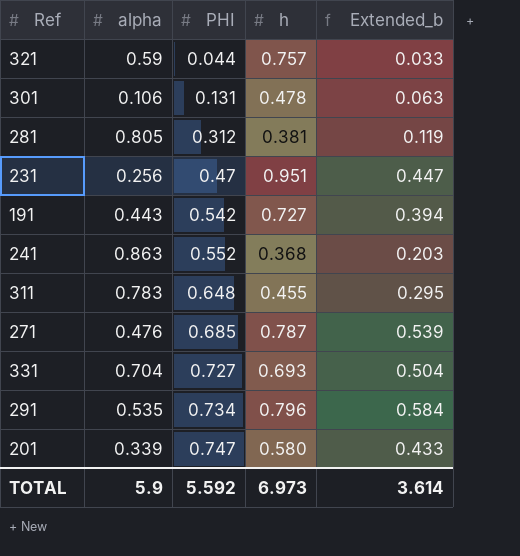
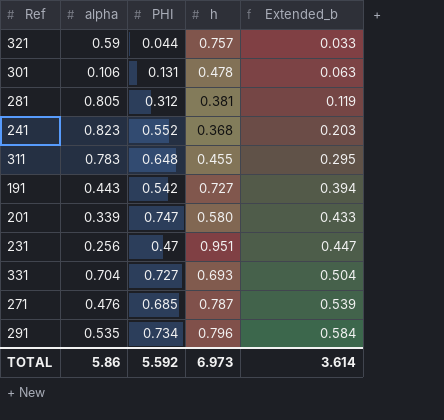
row order: PHI ascending -> Extended_b ascending
241 | alpha: 0.863 -> 0.823
TOTAL | alpha: 5.9 -> 5.86

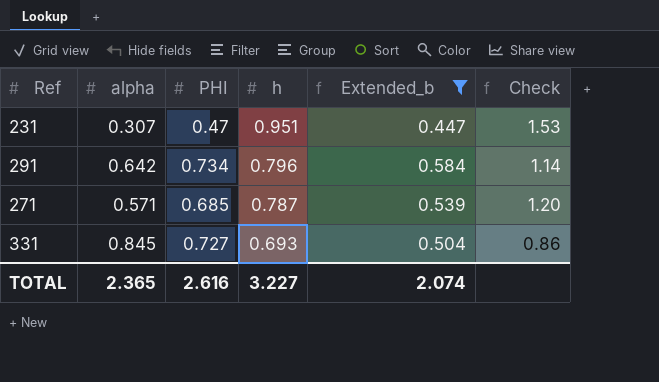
filter: none -> Extended_b >= 0.447
row order: Extended_b ascending -> h descending
column Check | formula: none -> [PHI] / [alpha]
231 | alpha: 0.256 -> 0.307
291 | alpha: 0.535 -> 0.642
271 | alpha: 0.476 -> 0.571
331 | alpha: 0.704 -> 0.845
TOTAL | alpha: 5.86 -> 2.365
TOTAL | PHI: 5.592 -> 2.616
TOTAL | h: 6.973 -> 3.227
TOTAL | Extended_b: 3.614 -> 2.074

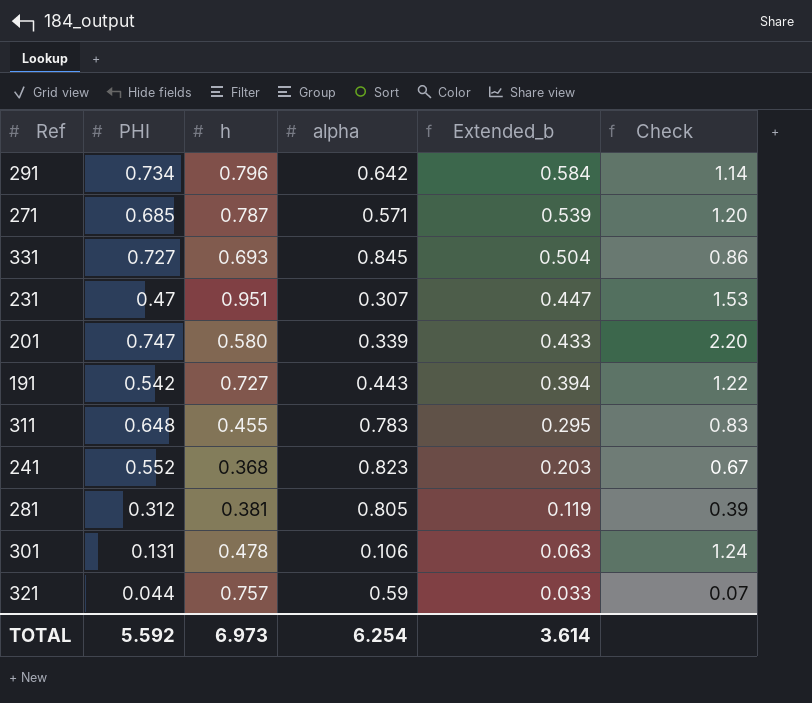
filter: Extended_b >= 0.447 -> none
row order: h descending -> Extended_b descending
column alpha | position: 2 -> 4
TOTAL | PHI: 2.616 -> 5.592
TOTAL | h: 3.227 -> 6.973
TOTAL | alpha: 2.365 -> 6.254
TOTAL | Extended_b: 2.074 -> 3.614

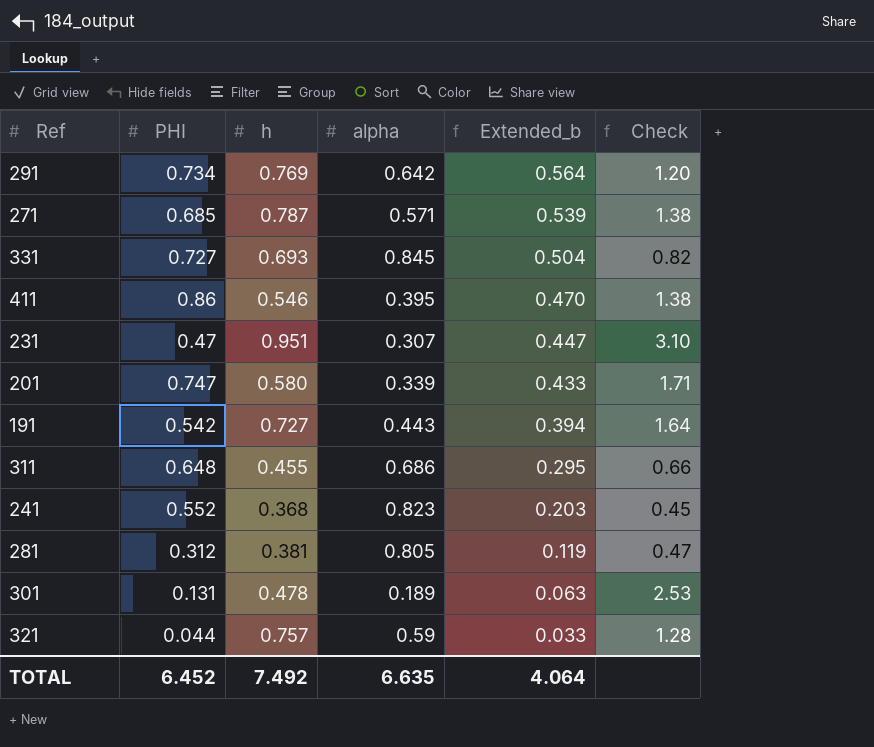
column Check | formula: [PHI] / [alpha] -> [h] / [alpha]
291 | h: 0.796 -> 0.769
291 | Extended_b: 0.584 -> 0.564
row 411: none -> 0.86 | 0.546 | 0.395 | 0.470 | 1.38
311 | alpha: 0.783 -> 0.686
301 | alpha: 0.106 -> 0.189
TOTAL | PHI: 5.592 -> 6.452
TOTAL | h: 6.973 -> 7.492
TOTAL | alpha: 6.254 -> 6.635
TOTAL | Extended_b: 3.614 -> 4.064

